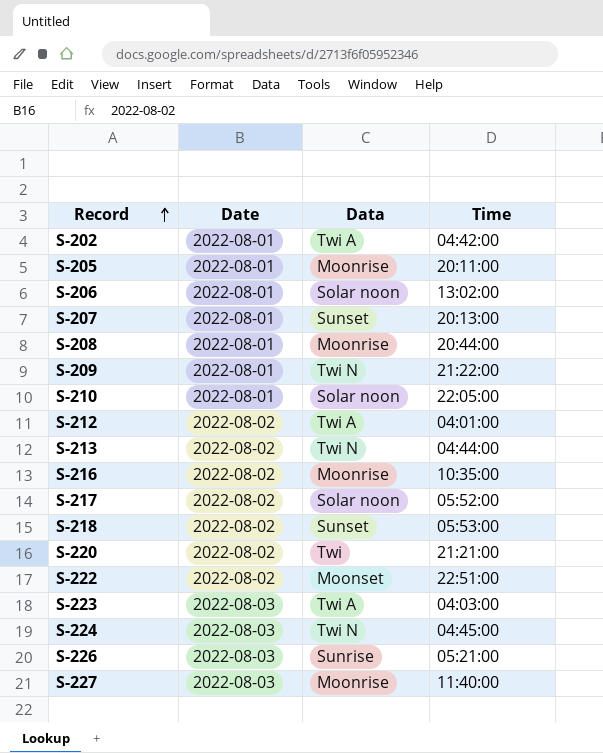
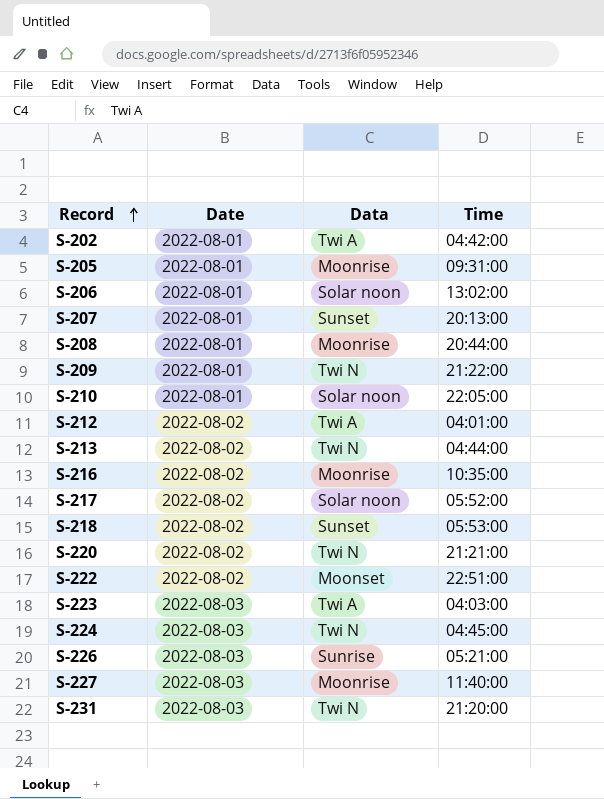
S-205 | Time: 20:11:00 -> 09:31:00
S-220 | Data: Twi -> Twi N
row S-231: none -> 2022-08-03 | Twi N | 21:20:00

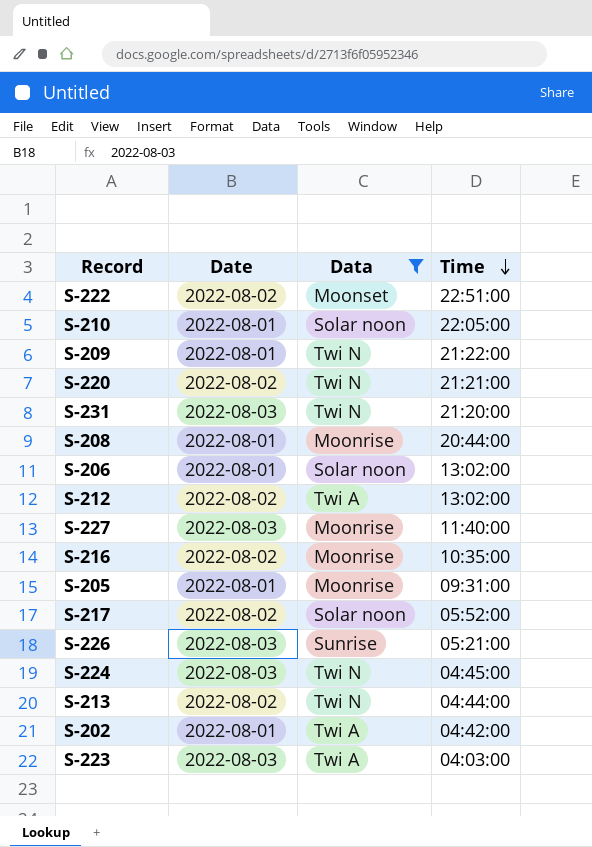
filter: none -> Data != Sunset
row order: Record ascending -> Time descending
S-212 | Time: 04:01:00 -> 13:02:00

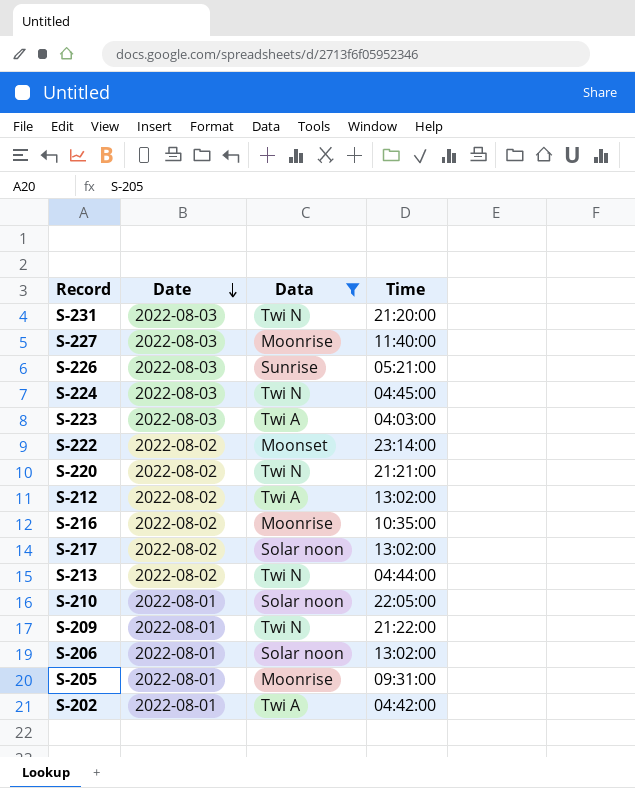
row order: Time descending -> Date descending
row S-208: 2022-08-01 | Moonrise | 20:44:00 -> none
S-222 | Time: 22:51:00 -> 23:14:00
S-217 | Time: 05:52:00 -> 13:02:00

